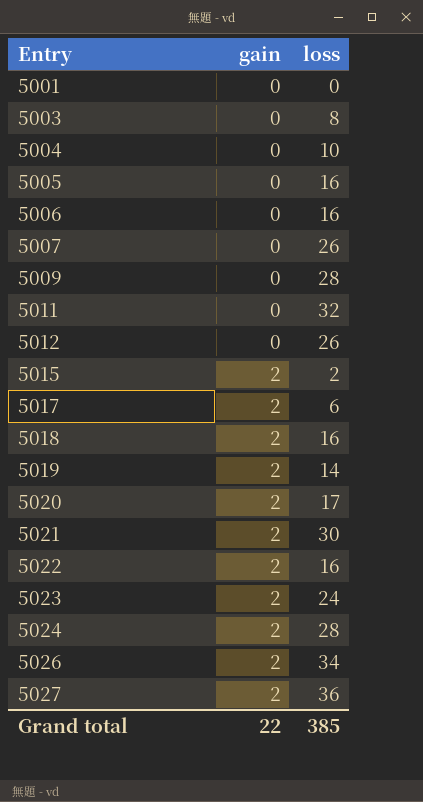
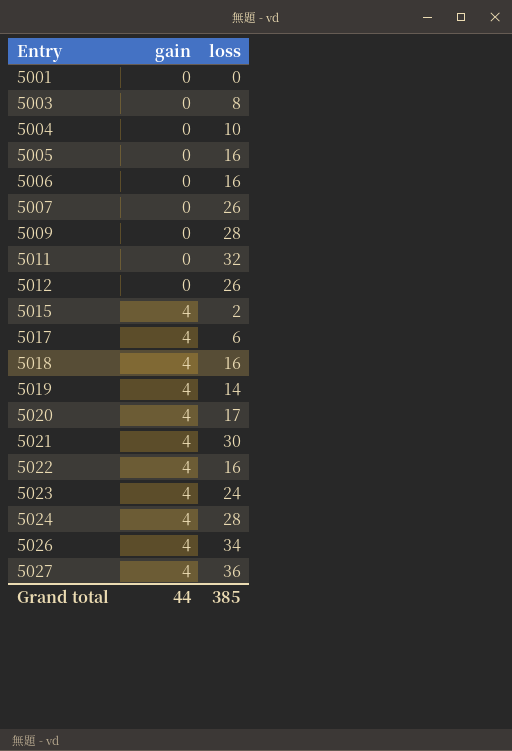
5015 | gain: 2 -> 4
5017 | gain: 2 -> 4
5018 | gain: 2 -> 4
5019 | gain: 2 -> 4
5020 | gain: 2 -> 4
5021 | gain: 2 -> 4
5022 | gain: 2 -> 4
5023 | gain: 2 -> 4
5024 | gain: 2 -> 4
5026 | gain: 2 -> 4
5027 | gain: 2 -> 4
Grand total | gain: 22 -> 44

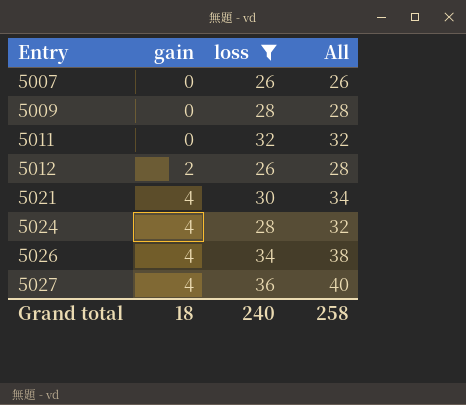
filter: none -> loss >= 26
column All | formula: none -> [gain] + [loss]
5012 | gain: 0 -> 2
Grand total | gain: 44 -> 18
Grand total | loss: 385 -> 240

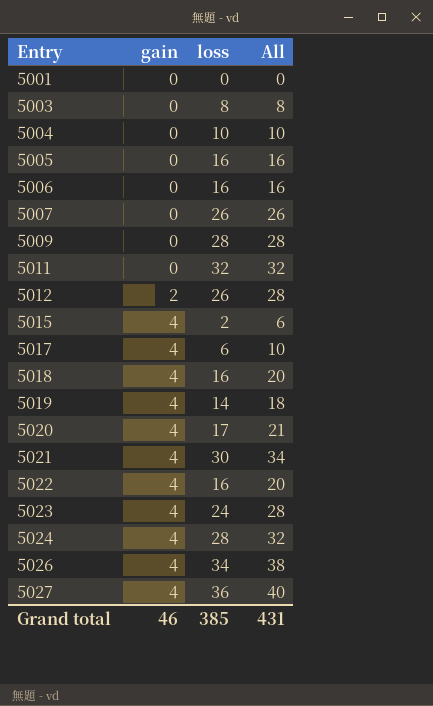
filter: loss >= 26 -> none
Grand total | gain: 18 -> 46
Grand total | loss: 240 -> 385
Grand total | All: 258 -> 431

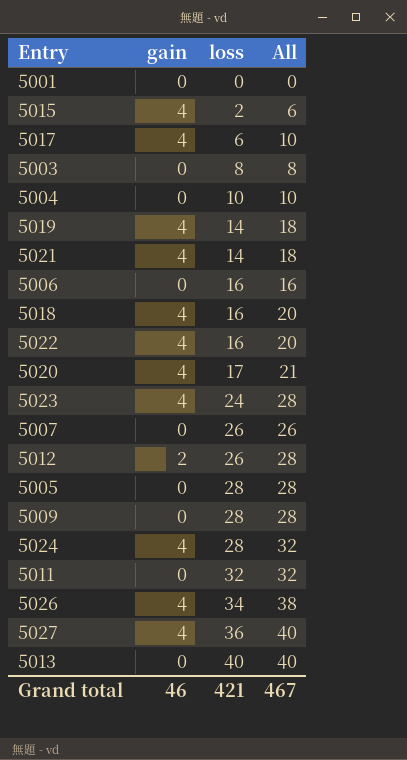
row order: Entry ascending -> loss ascending
5021 | loss: 30 -> 14
5021 | All: 34 -> 18
5005 | loss: 16 -> 28
5005 | All: 16 -> 28
row 5013: none -> 0 | 40 | 40
Grand total | loss: 385 -> 421
Grand total | All: 431 -> 467

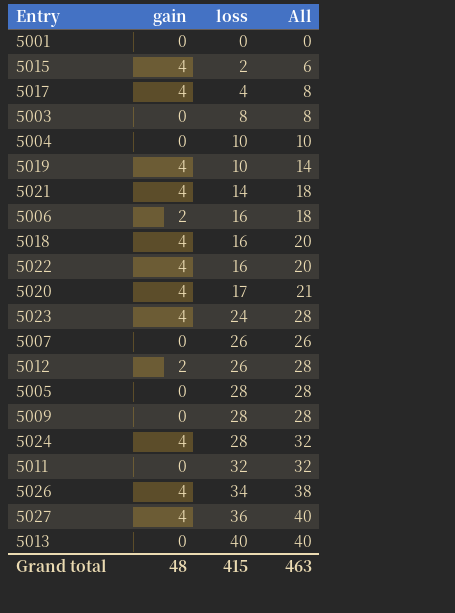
5017 | loss: 6 -> 4
5017 | All: 10 -> 8
5019 | loss: 14 -> 10
5019 | All: 18 -> 14
5006 | gain: 0 -> 2
5006 | All: 16 -> 18
Grand total | gain: 46 -> 48
Grand total | loss: 421 -> 415
Grand total | All: 467 -> 463

